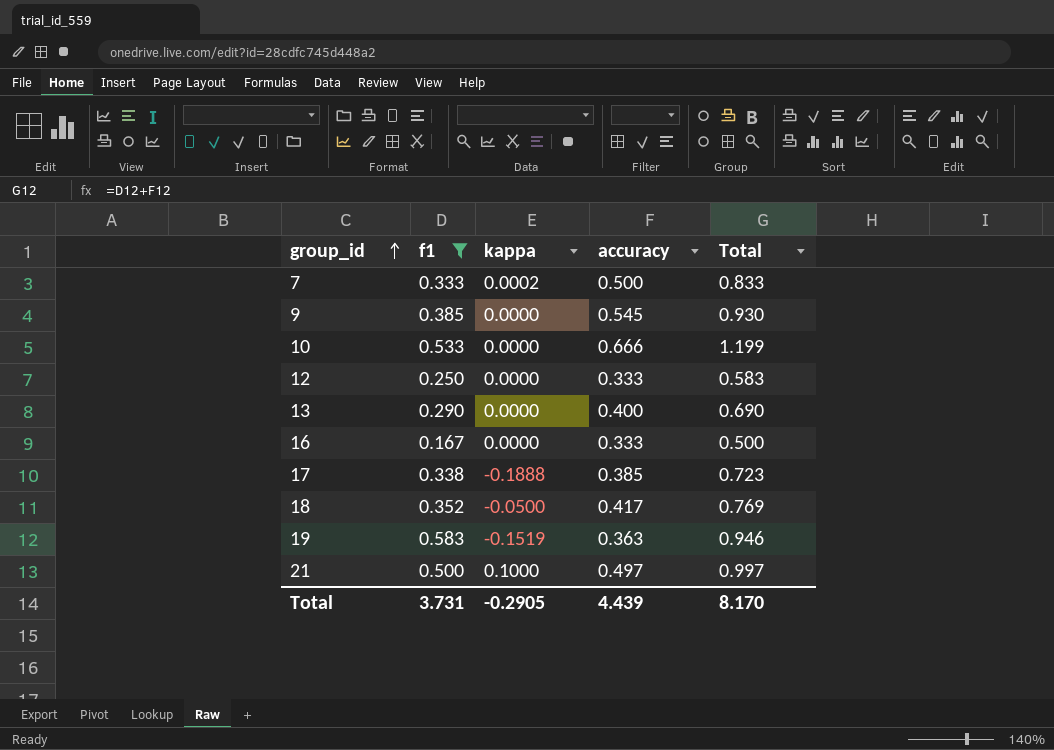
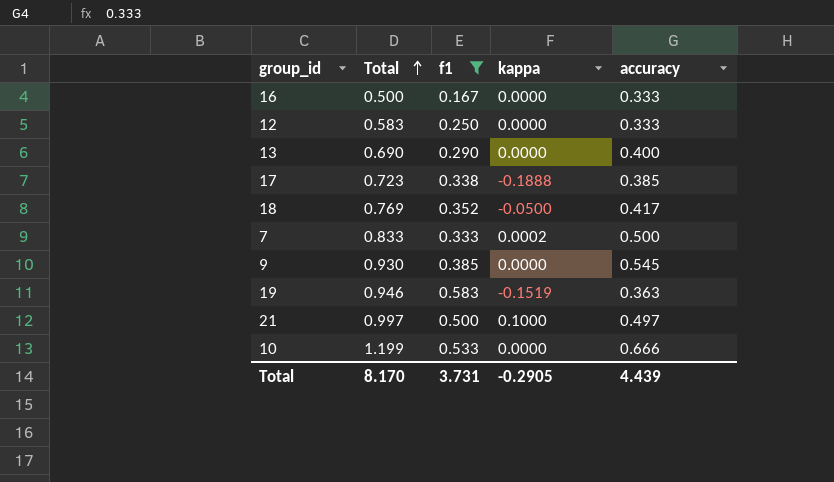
row order: group_id ascending -> Total ascending
column Total | position: 5 -> 2

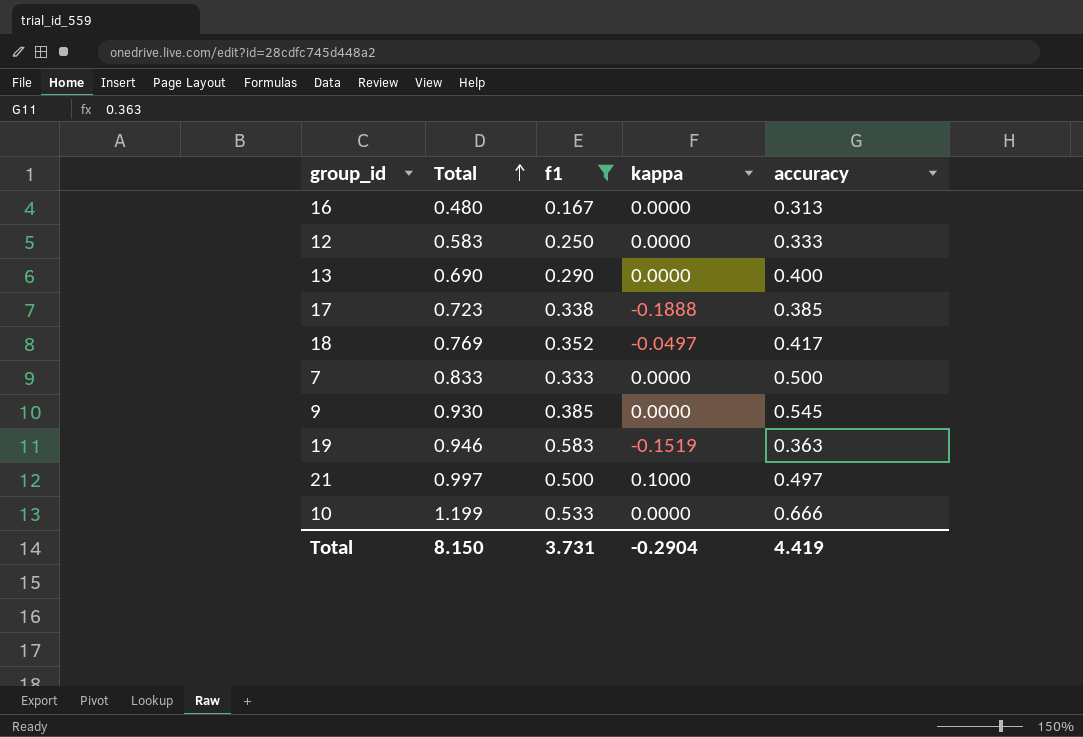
16 | Total: 0.500 -> 0.480
16 | accuracy: 0.333 -> 0.313
18 | kappa: -0.0500 -> -0.0497
7 | kappa: 0.0002 -> 0.0000
Total | Total: 8.170 -> 8.150
Total | kappa: -0.2905 -> -0.2904
Total | accuracy: 4.439 -> 4.419

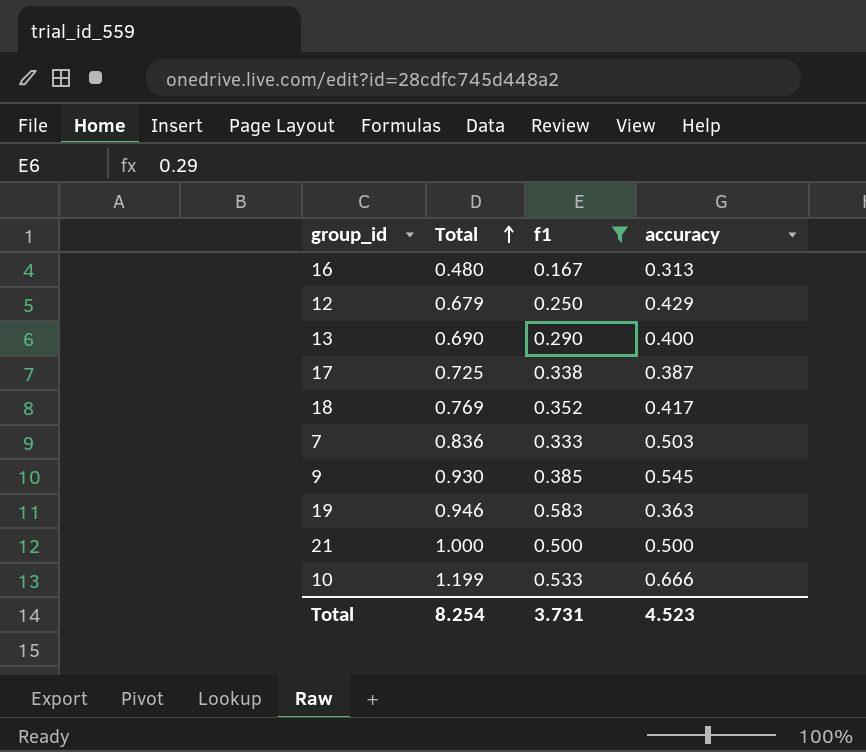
column kappa | position: 4 -> none
12 | Total: 0.583 -> 0.679
12 | accuracy: 0.333 -> 0.429
17 | Total: 0.723 -> 0.725
17 | accuracy: 0.385 -> 0.387
7 | Total: 0.833 -> 0.836
7 | accuracy: 0.500 -> 0.503
21 | Total: 0.997 -> 1.000
21 | accuracy: 0.497 -> 0.500
Total | Total: 8.150 -> 8.254
Total | accuracy: 4.419 -> 4.523

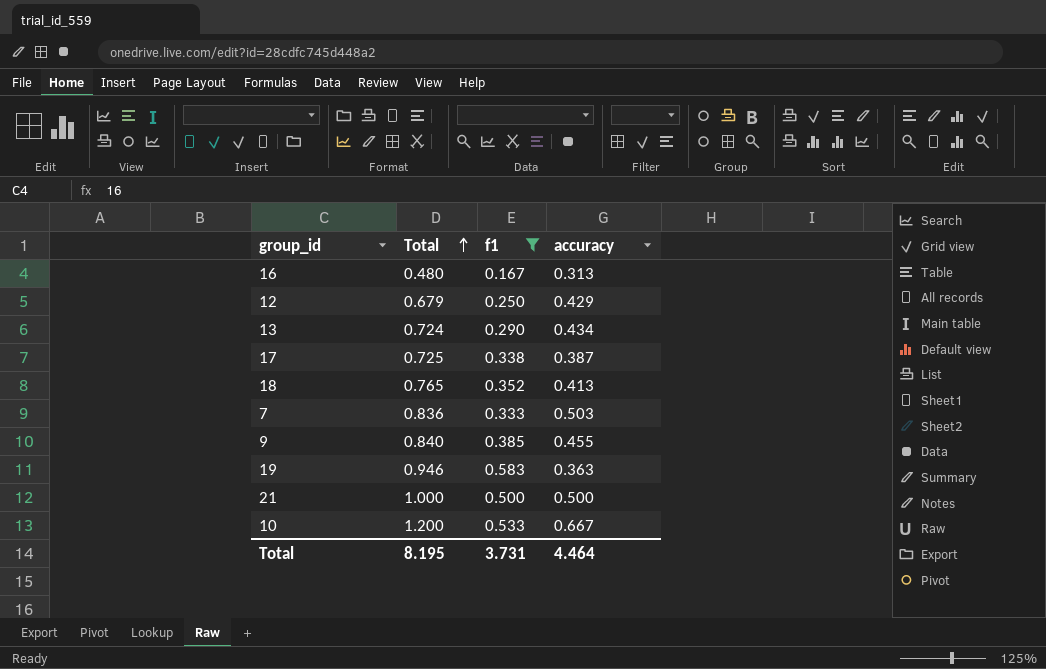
13 | Total: 0.690 -> 0.724
13 | accuracy: 0.400 -> 0.434
18 | Total: 0.769 -> 0.765
18 | accuracy: 0.417 -> 0.413
9 | Total: 0.930 -> 0.840
9 | accuracy: 0.545 -> 0.455
10 | Total: 1.199 -> 1.200
10 | accuracy: 0.666 -> 0.667
Total | Total: 8.254 -> 8.195
Total | accuracy: 4.523 -> 4.464

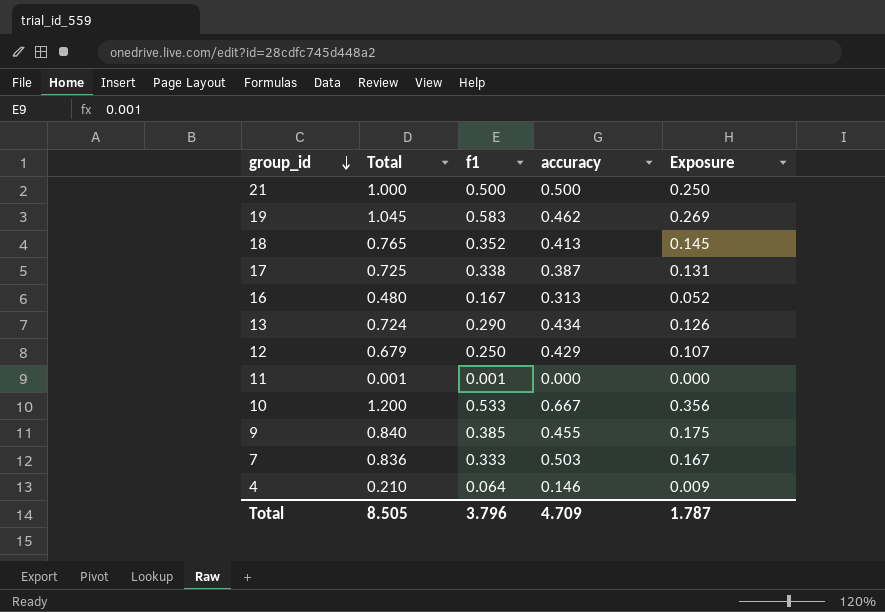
filter: f1 >= 0.167 -> none
row order: Total ascending -> group_id descending
column Exposure | formula: none -> [f1] * [accuracy]
19 | Total: 0.946 -> 1.045
19 | accuracy: 0.363 -> 0.462
Total | Total: 8.195 -> 8.505
Total | f1: 3.731 -> 3.796
Total | accuracy: 4.464 -> 4.709

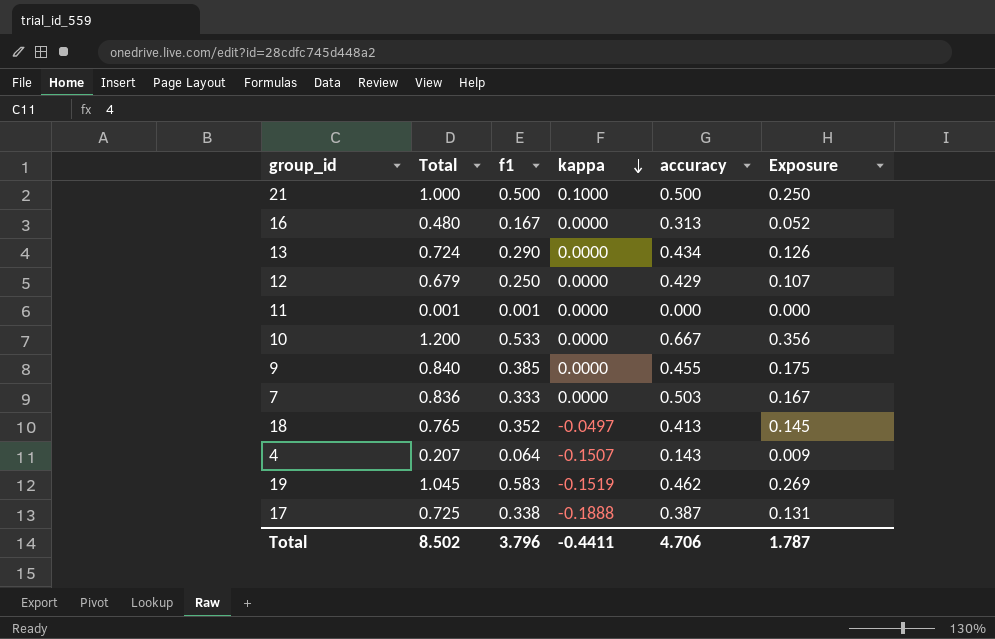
row order: group_id descending -> kappa descending
column kappa | position: none -> 4
4 | Total: 0.210 -> 0.207
4 | accuracy: 0.146 -> 0.143
Total | Total: 8.505 -> 8.502
Total | accuracy: 4.709 -> 4.706

